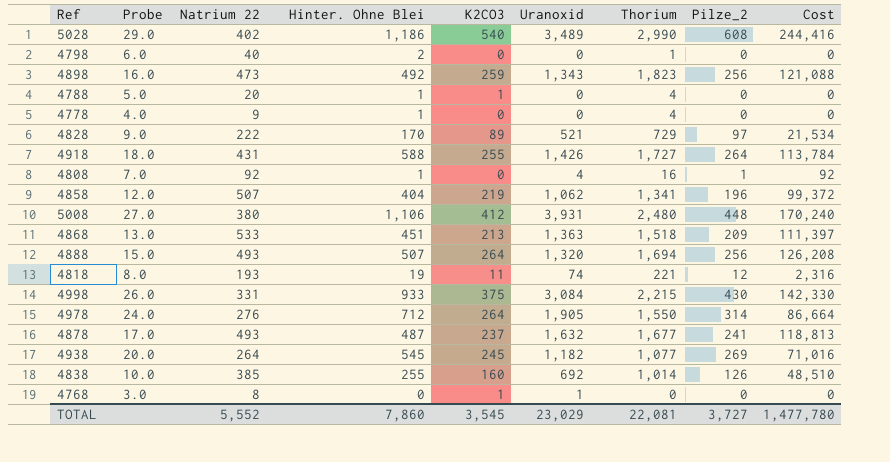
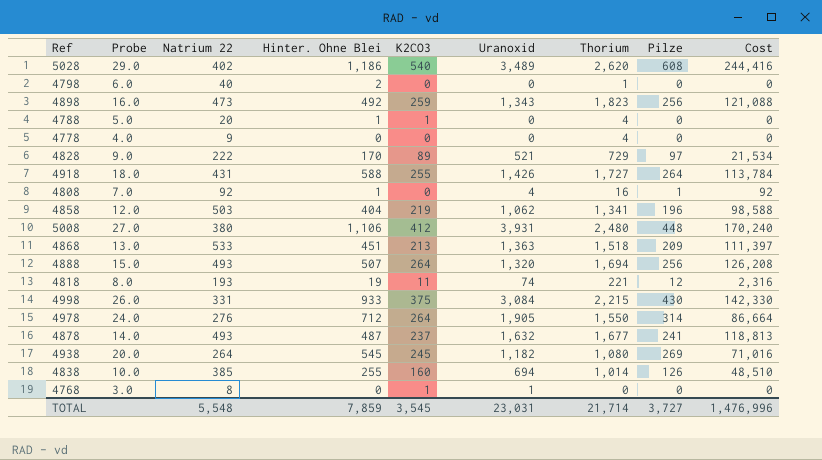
column name: Pilze_2 -> Pilze
5028 | Thorium: 2,990 -> 2,620
4778 | Hinter. Ohne Blei: 1 -> 0
4858 | Natrium 22: 507 -> 503
4858 | Cost: 99,372 -> 98,588
4878 | Probe: 17.0 -> 14.0
4938 | Thorium: 1,077 -> 1,080
4838 | Uranoxid: 692 -> 694
TOTAL | Natrium 22: 5,552 -> 5,548
TOTAL | Hinter. Ohne Blei: 7,860 -> 7,859
TOTAL | Uranoxid: 23,029 -> 23,031
TOTAL | Thorium: 22,081 -> 21,714
TOTAL | Cost: 1,477,780 -> 1,476,996

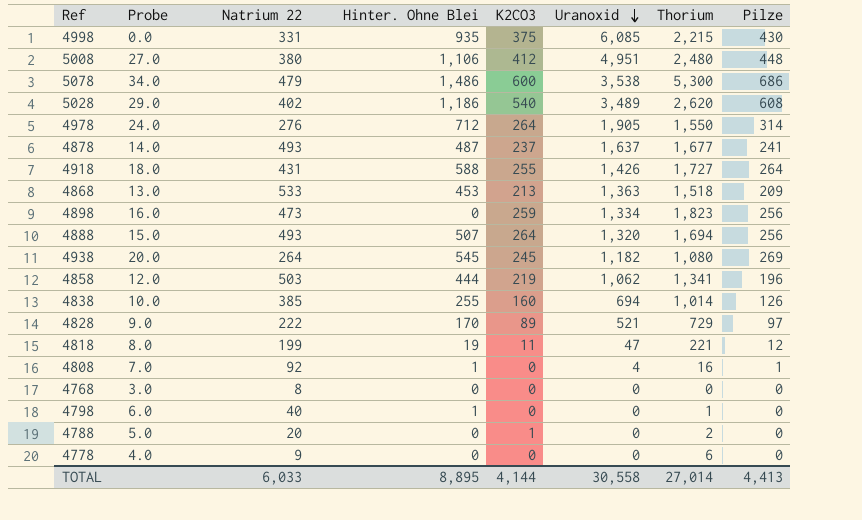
row order: none -> Uranoxid descending
column Cost | formula: [Natrium 22] * [Pilze] -> none
4998 | Probe: 26.0 -> 0.0
4998 | Hinter. Ohne Blei: 933 -> 935
4998 | Uranoxid: 3,084 -> 6,085
5008 | Uranoxid: 3,931 -> 4,951
row 5078: none -> 34.0 | 479 | 1,486 | 600 | 3,538 | 5,300 | 686
4878 | Uranoxid: 1,632 -> 1,637
4868 | Hinter. Ohne Blei: 451 -> 453
4898 | Hinter. Ohne Blei: 492 -> 0
4898 | Uranoxid: 1,343 -> 1,334
4858 | Hinter. Ohne Blei: 404 -> 444
4818 | Natrium 22: 193 -> 199
4818 | Uranoxid: 74 -> 47
4768 | K2CO3: 1 -> 0
4768 | Uranoxid: 1 -> 0
4798 | Hinter. Ohne Blei: 2 -> 1
4788 | Hinter. Ohne Blei: 1 -> 0
4788 | Thorium: 4 -> 2
4778 | Thorium: 4 -> 6
TOTAL | Natrium 22: 5,548 -> 6,033
TOTAL | Hinter. Ohne Blei: 7,859 -> 8,895
TOTAL | K2CO3: 3,545 -> 4,144
TOTAL | Uranoxid: 23,031 -> 30,558
TOTAL | Thorium: 21,714 -> 27,014
TOTAL | Pilze: 3,727 -> 4,413

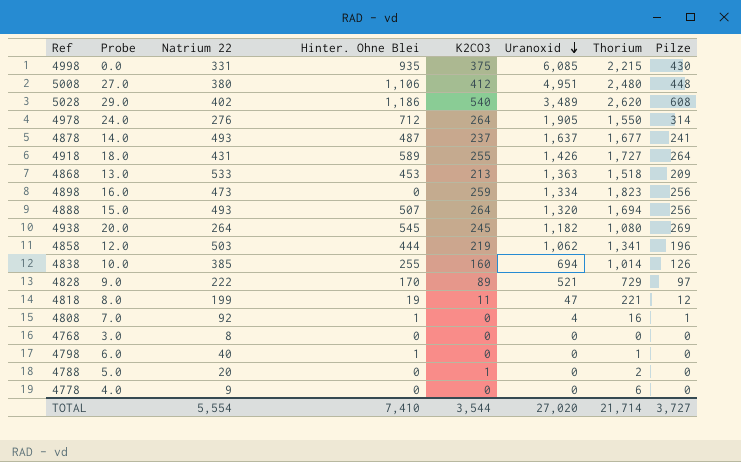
row 5078: 34.0 | 479 | 1,486 | 600 | 3,538 | 5,300 | 686 -> none
4918 | Hinter. Ohne Blei: 588 -> 589
TOTAL | Natrium 22: 6,033 -> 5,554
TOTAL | Hinter. Ohne Blei: 8,895 -> 7,410
TOTAL | K2CO3: 4,144 -> 3,544
TOTAL | Uranoxid: 30,558 -> 27,020
TOTAL | Thorium: 27,014 -> 21,714
TOTAL | Pilze: 4,413 -> 3,727

